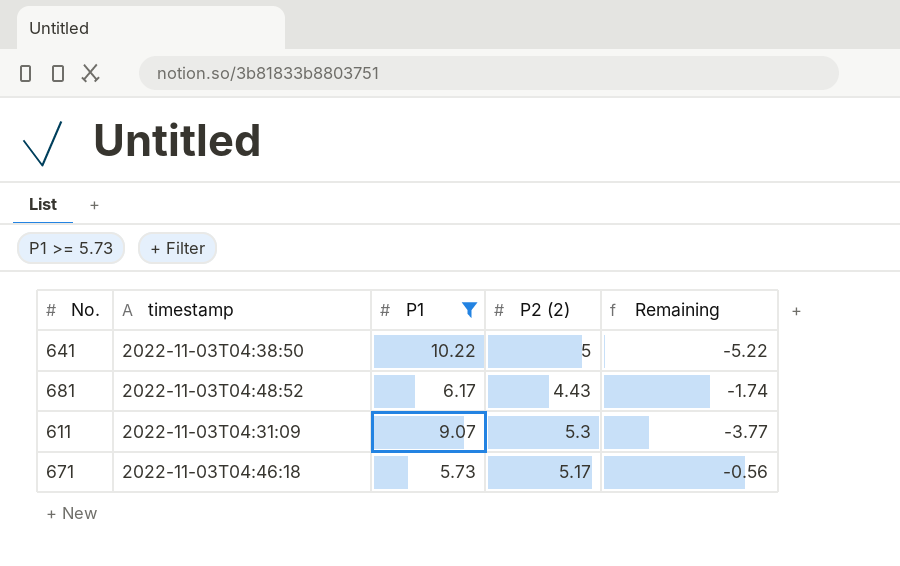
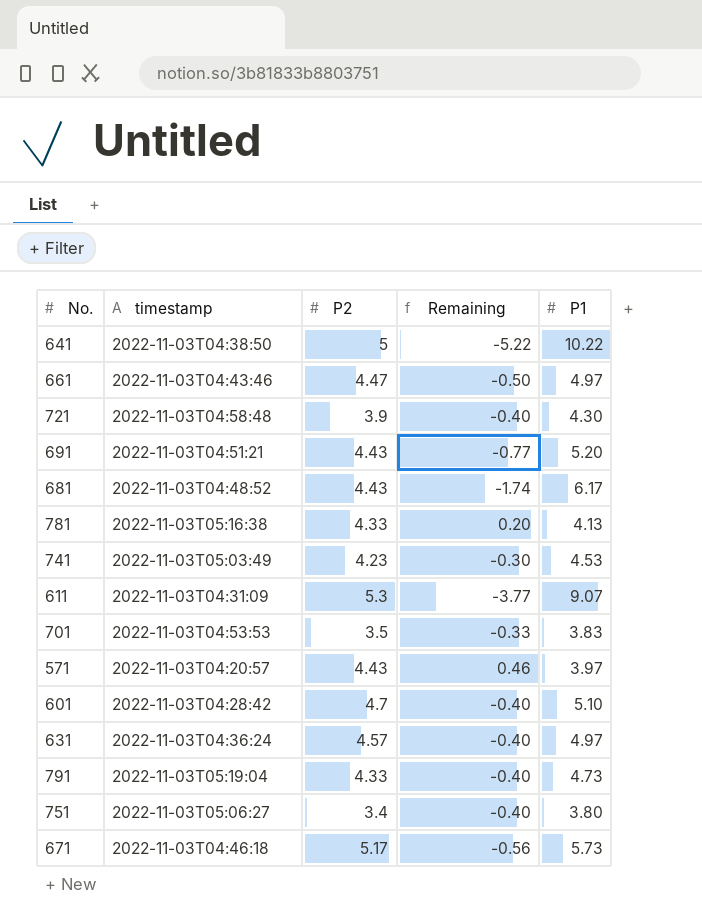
filter: P1 >= 5.73 -> none
column name: P2 (2) -> P2
column P1 | position: 3 -> 5

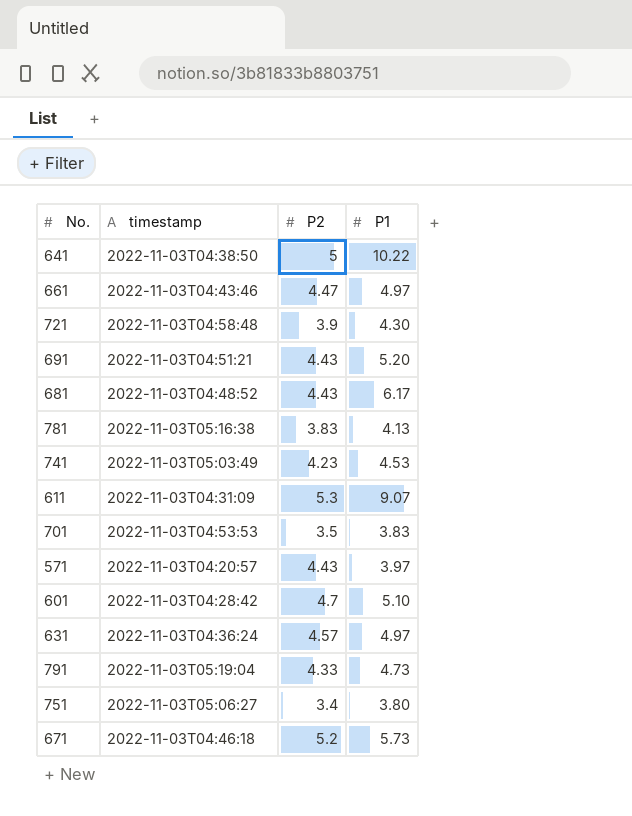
column Remaining | formula: [P2] - [P1] -> none
781 | P2: 4.33 -> 3.83
671 | P2: 5.17 -> 5.2

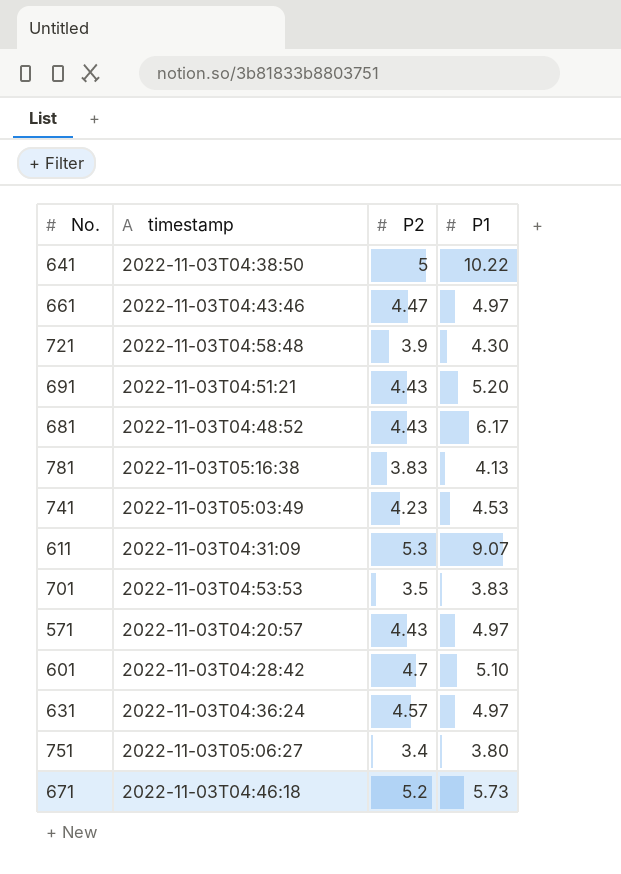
row 791: 2022-11-03T05:19:04 | 4.33 | 4.73 -> none
571 | P1: 3.97 -> 4.97

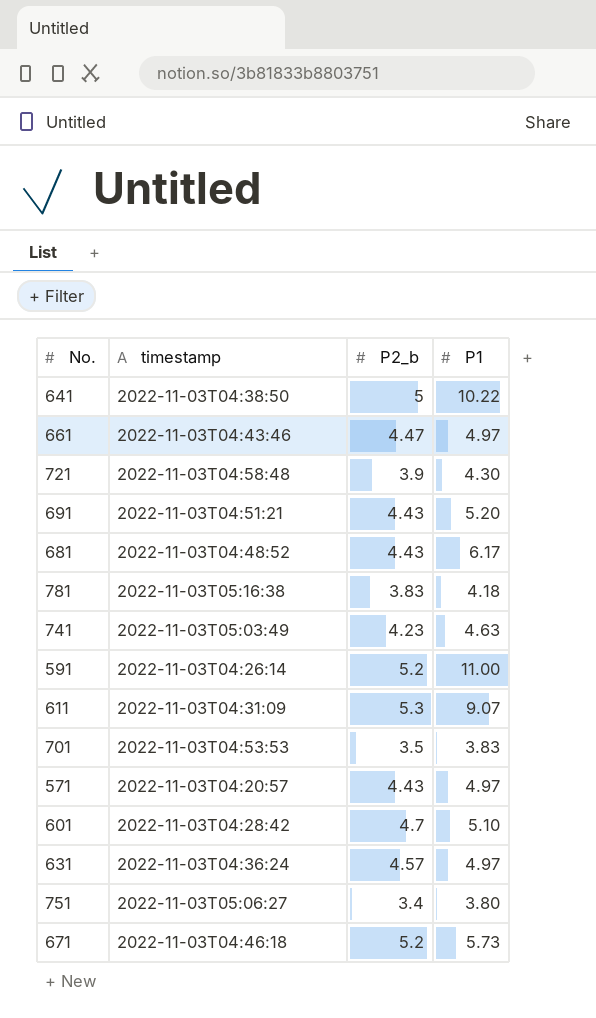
column name: P2 -> P2_b
781 | P1: 4.13 -> 4.18
741 | P1: 4.53 -> 4.63
row 591: none -> 2022-11-03T04:26:14 | 5.2 | 11.00

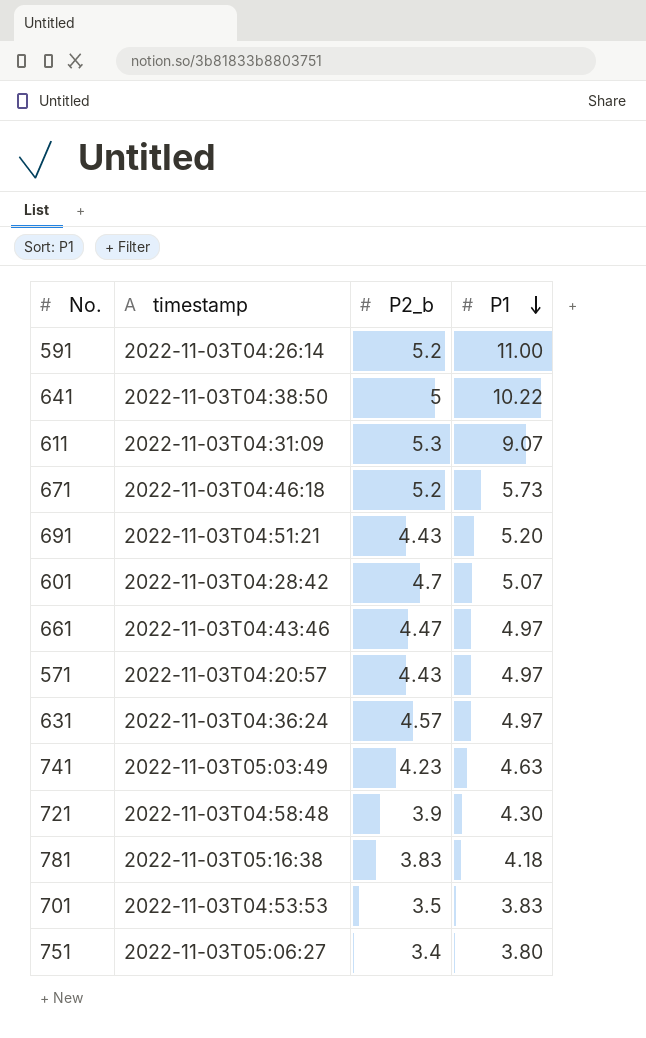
row order: none -> P1 descending
row 681: 2022-11-03T04:48:52 | 4.43 | 6.17 -> none
601 | P1: 5.10 -> 5.07

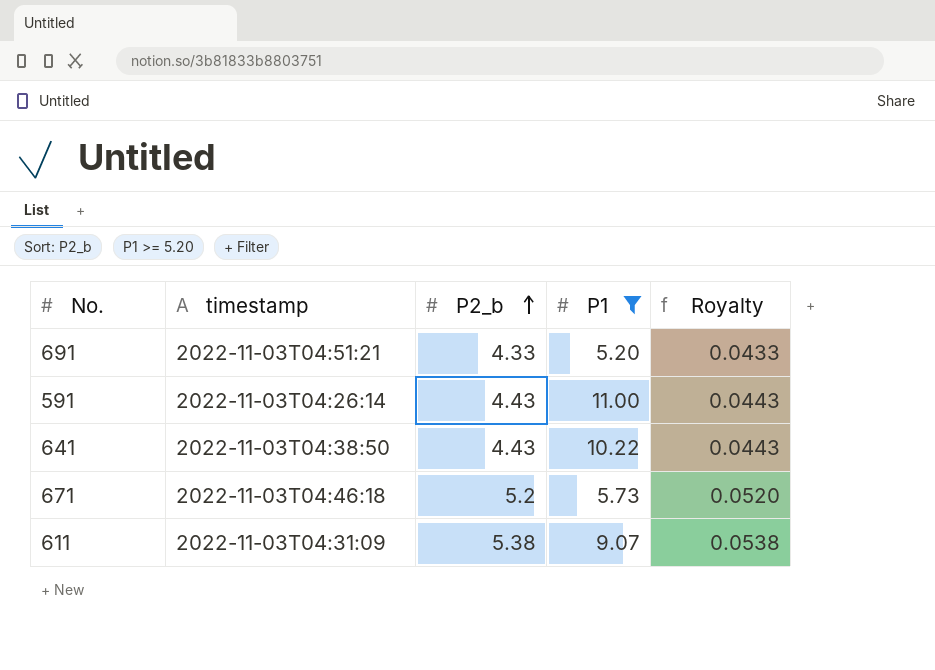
filter: none -> P1 >= 5.20
row order: P1 descending -> P2_b ascending
column Royalty | formula: none -> [P2_b] * 0.01
691 | P2_b: 4.43 -> 4.33
591 | P2_b: 5.2 -> 4.43
641 | P2_b: 5 -> 4.43
611 | P2_b: 5.3 -> 5.38

